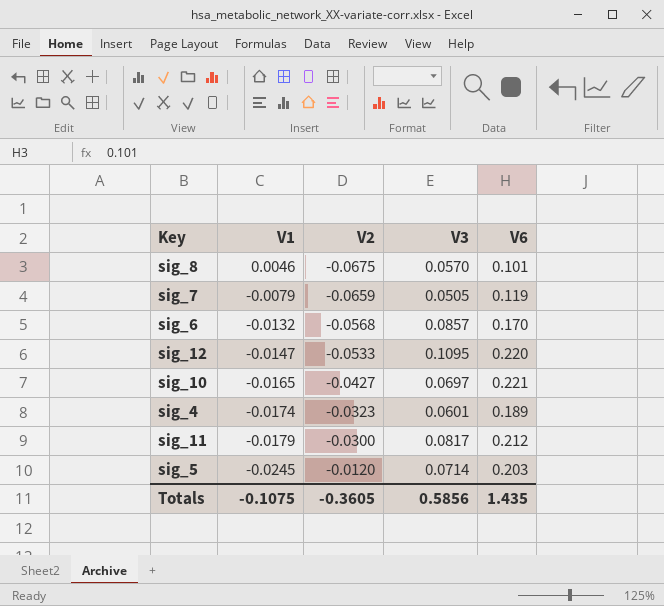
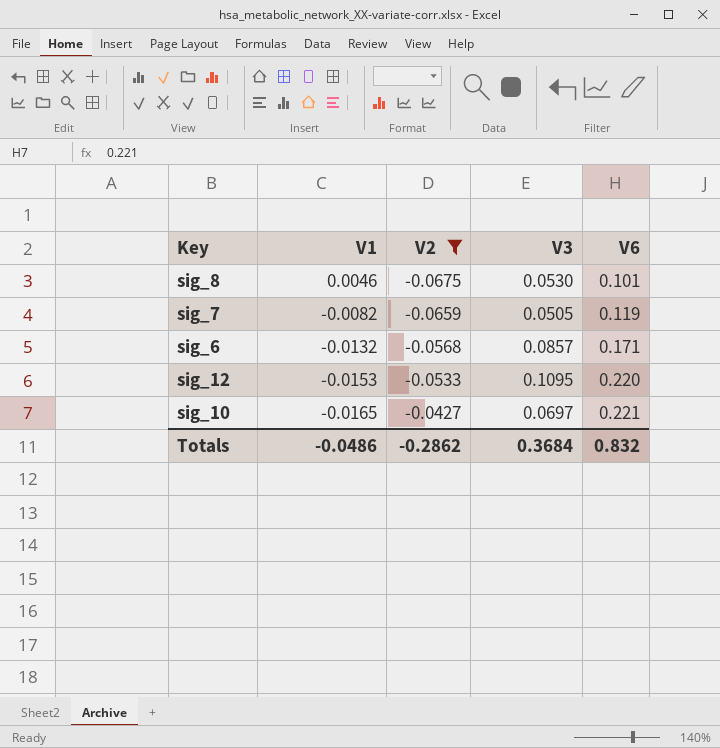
filter: none -> V2 <= -0.0427
sig_8 | V3: 0.0570 -> 0.0530
sig_7 | V1: -0.0079 -> -0.0082
sig_6 | V6: 0.170 -> 0.171
sig_12 | V1: -0.0147 -> -0.0153
Totals | V1: -0.1075 -> -0.0486
Totals | V2: -0.3605 -> -0.2862
Totals | V3: 0.5856 -> 0.3684
Totals | V6: 1.435 -> 0.832

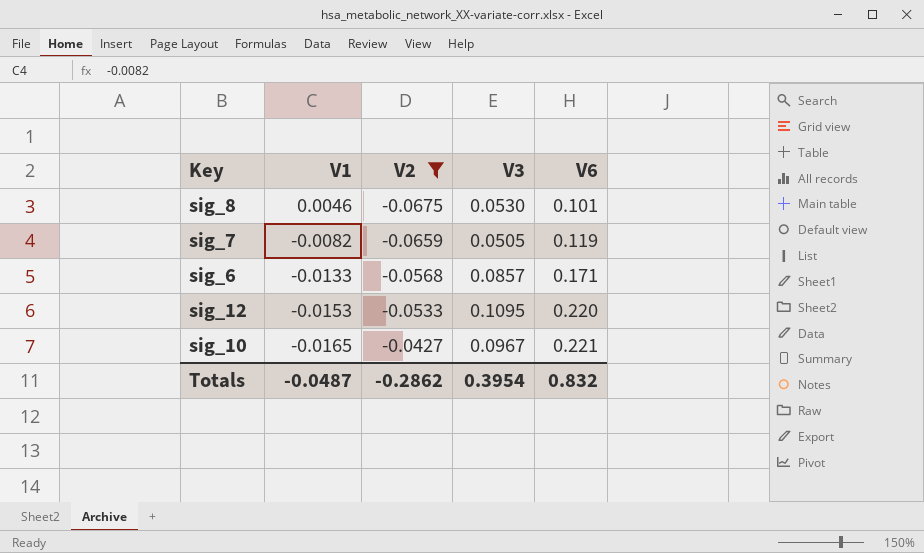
sig_6 | V1: -0.0132 -> -0.0133
sig_10 | V3: 0.0697 -> 0.0967
Totals | V1: -0.0486 -> -0.0487
Totals | V3: 0.3684 -> 0.3954

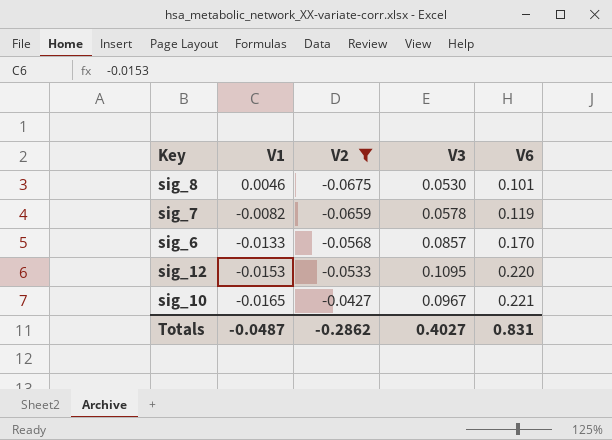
sig_7 | V3: 0.0505 -> 0.0578
sig_6 | V6: 0.171 -> 0.170
Totals | V3: 0.3954 -> 0.4027
Totals | V6: 0.832 -> 0.831

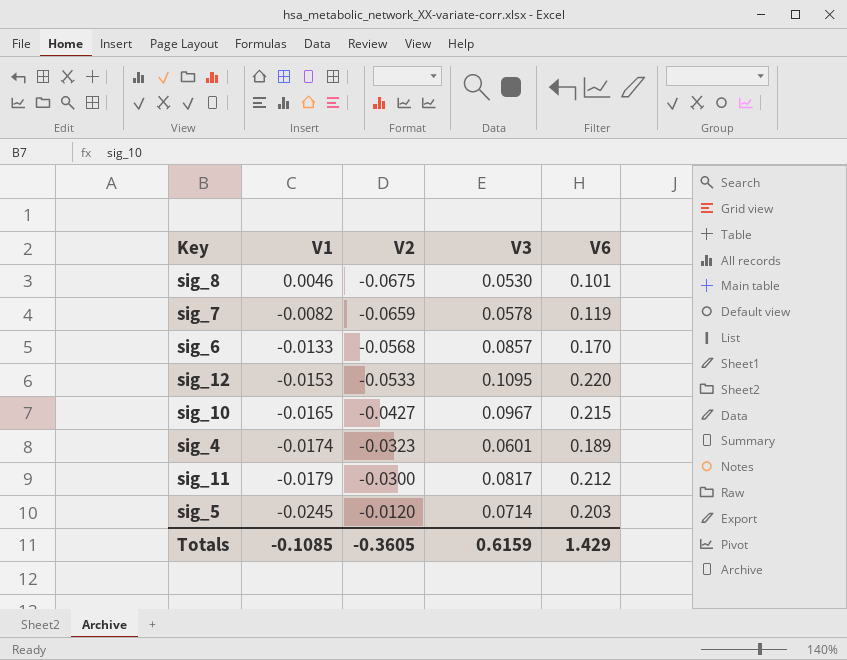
filter: V2 <= -0.0427 -> none
sig_10 | V6: 0.221 -> 0.215
Totals | V1: -0.0487 -> -0.1085
Totals | V2: -0.2862 -> -0.3605
Totals | V3: 0.4027 -> 0.6159
Totals | V6: 0.831 -> 1.429

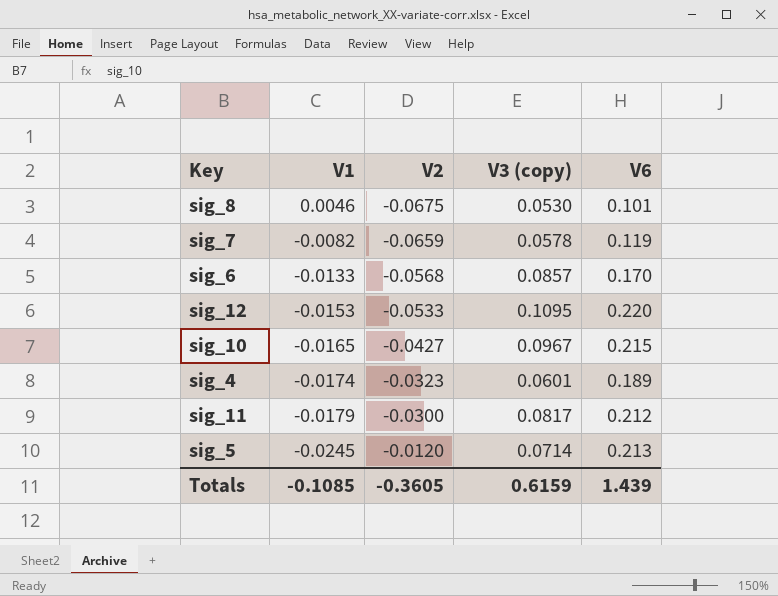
column name: V3 -> V3 (copy)
sig_5 | V6: 0.203 -> 0.213
Totals | V6: 1.429 -> 1.439

